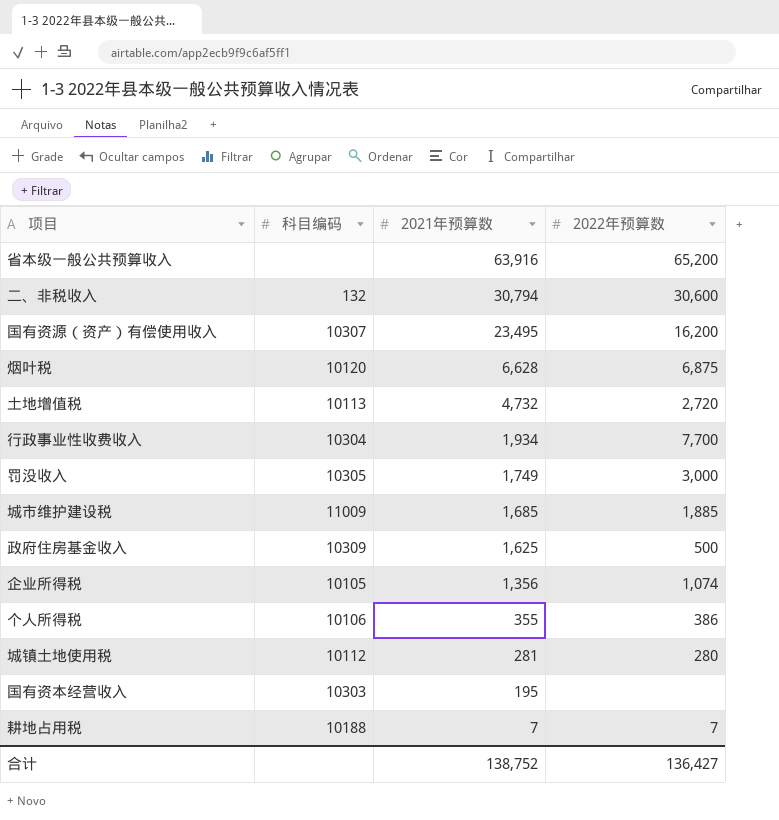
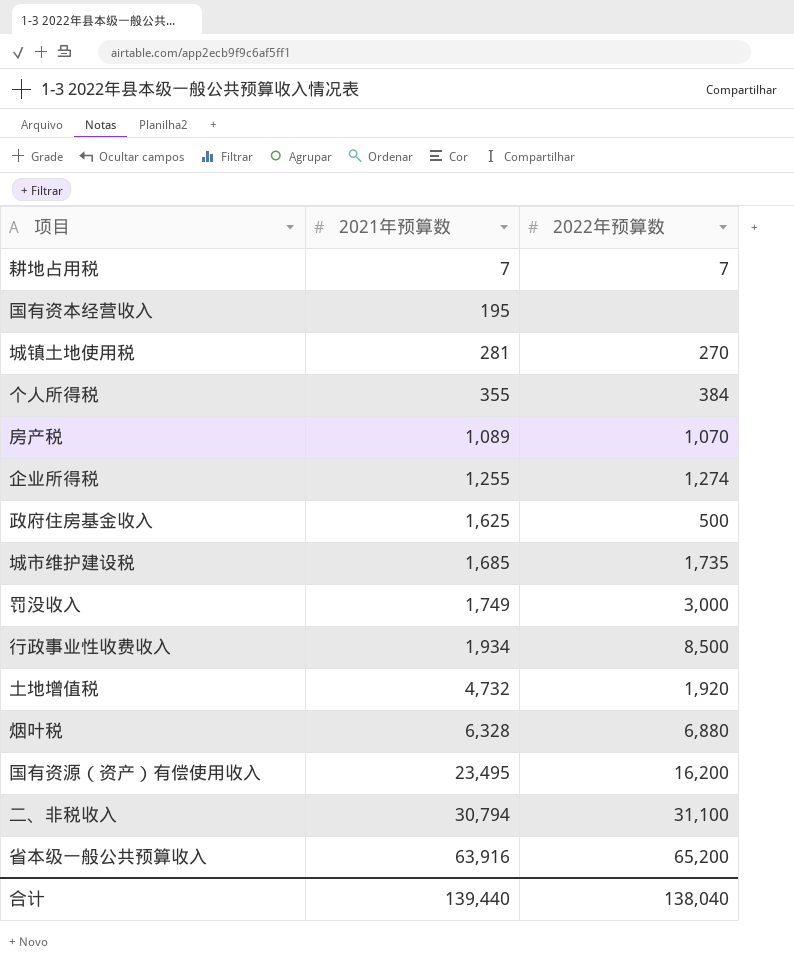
row order: 2021年预算数 descending -> 2021年预算数 ascending
column 科目编码 | position: 2 -> none
城镇土地使用税 | 2022年预算数: 280 -> 270
个人所得税 | 2022年预算数: 386 -> 384
row 房产税: none -> 1,089 | 1,070
企业所得税 | 2021年预算数: 1,356 -> 1,255
企业所得税 | 2022年预算数: 1,074 -> 1,274
城市维护建设税 | 2022年预算数: 1,885 -> 1,735
行政事业性收费收入 | 2022年预算数: 7,700 -> 8,500
土地增值税 | 2022年预算数: 2,720 -> 1,920
烟叶税 | 2021年预算数: 6,628 -> 6,328
烟叶税 | 2022年预算数: 6,875 -> 6,880
二、非税收入 | 2022年预算数: 30,600 -> 31,100
合计 | 2021年预算数: 138,752 -> 139,440
合计 | 2022年预算数: 136,427 -> 138,040

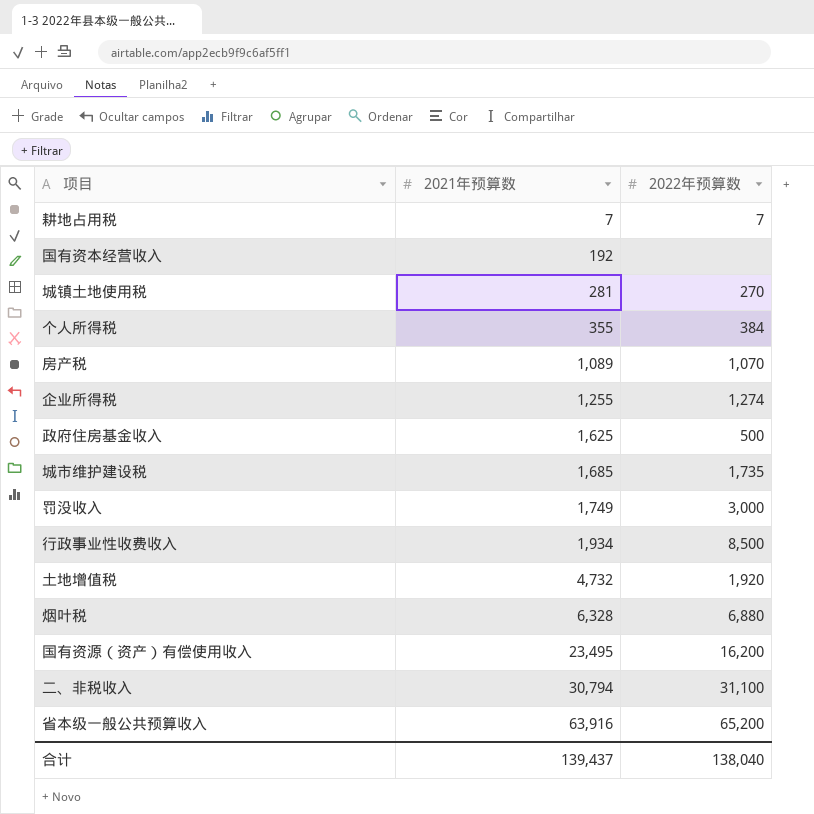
国有资本经营收入 | 2021年预算数: 195 -> 192
合计 | 2021年预算数: 139,440 -> 139,437

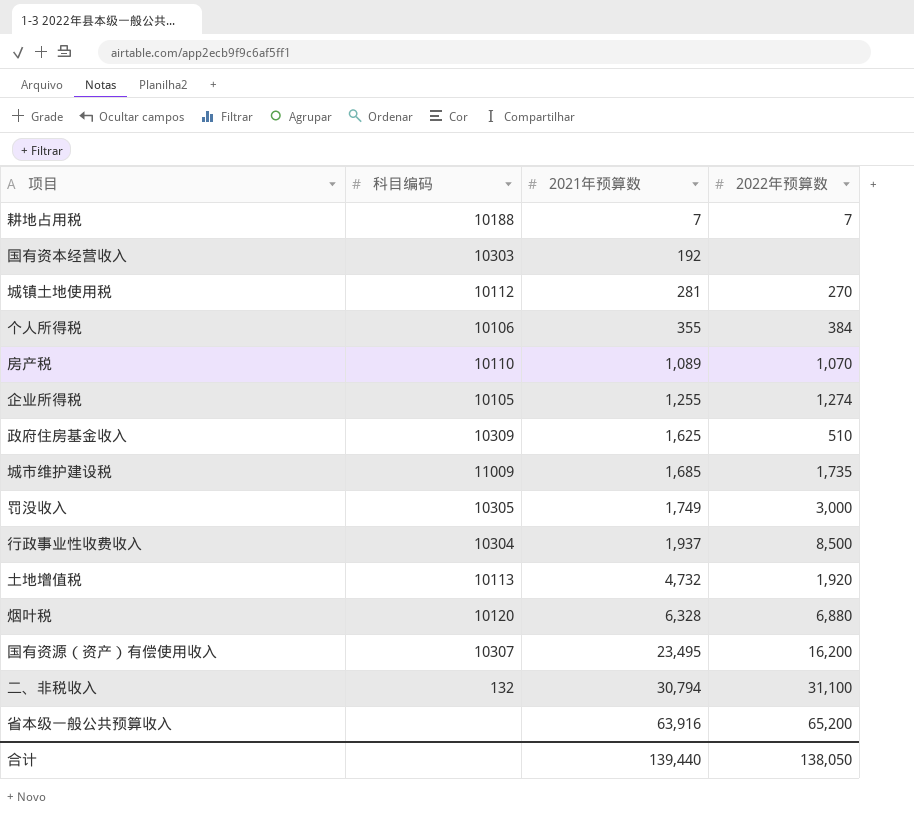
column 科目编码 | position: none -> 2
政府住房基金收入 | 2022年预算数: 500 -> 510
行政事业性收费收入 | 2021年预算数: 1,934 -> 1,937
合计 | 2021年预算数: 139,437 -> 139,440
合计 | 2022年预算数: 138,040 -> 138,050

